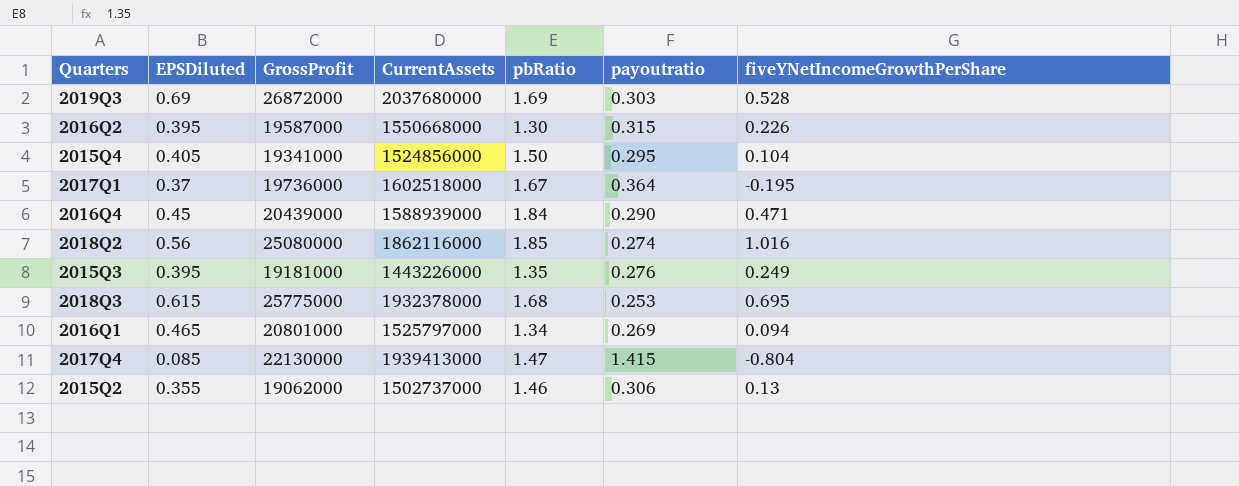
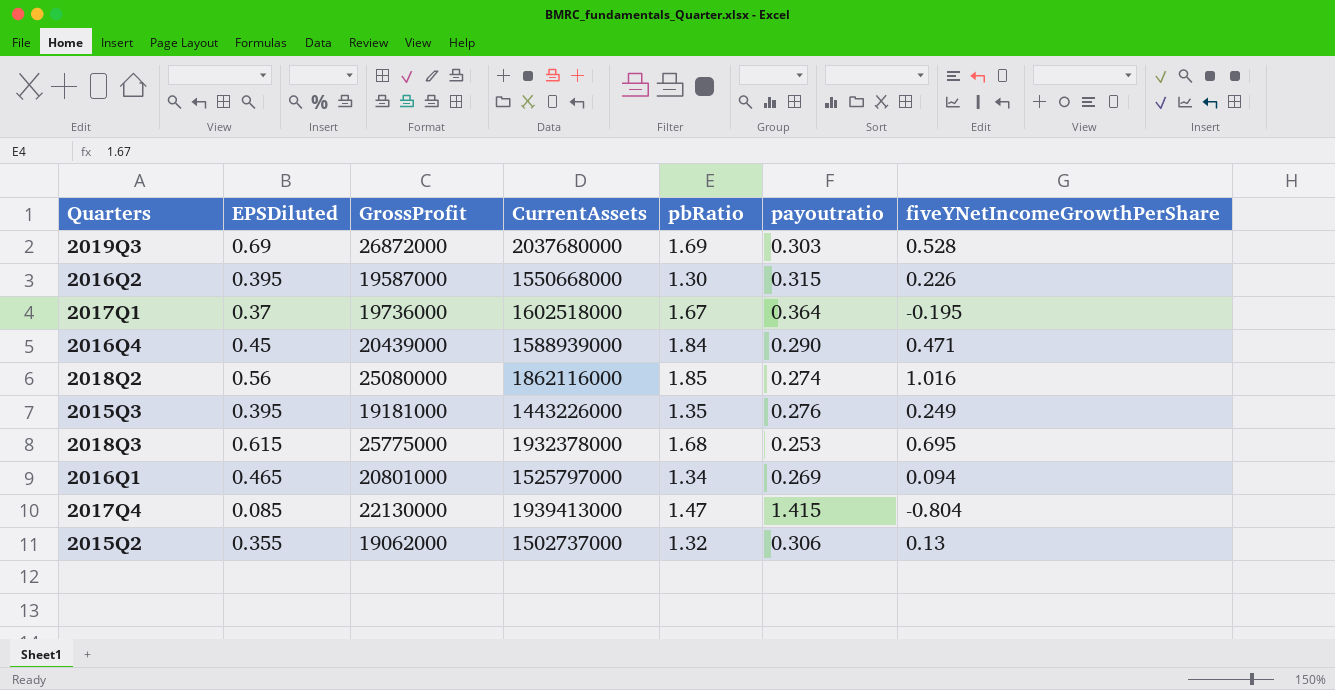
row 2015Q4: 0.405 | 19341000 | 1524856000 | 1.50 | 0.295 | 0.104 -> none
2015Q2 | pbRatio: 1.46 -> 1.32

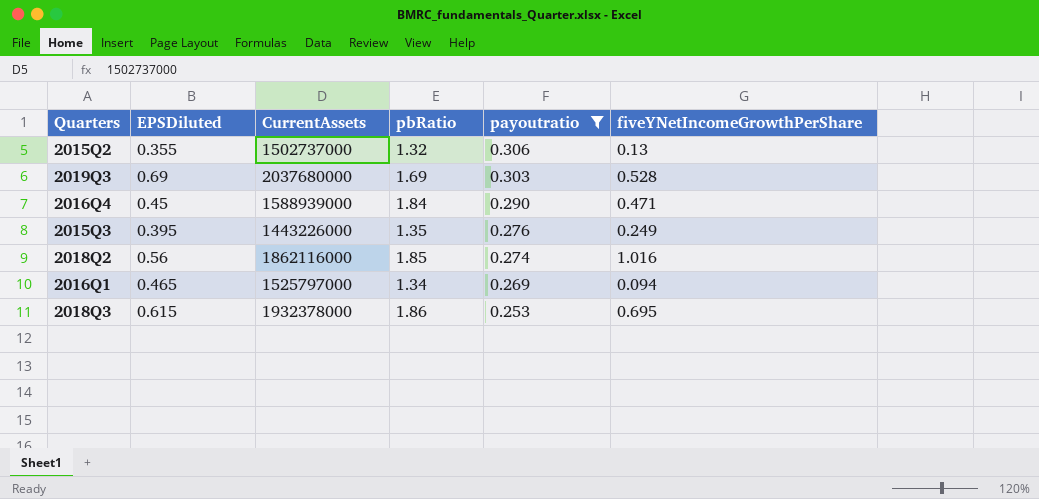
filter: none -> payoutratio <= 0.306
row order: none -> payoutratio descending
column GrossProfit | position: 3 -> none
2018Q3 | pbRatio: 1.68 -> 1.86

